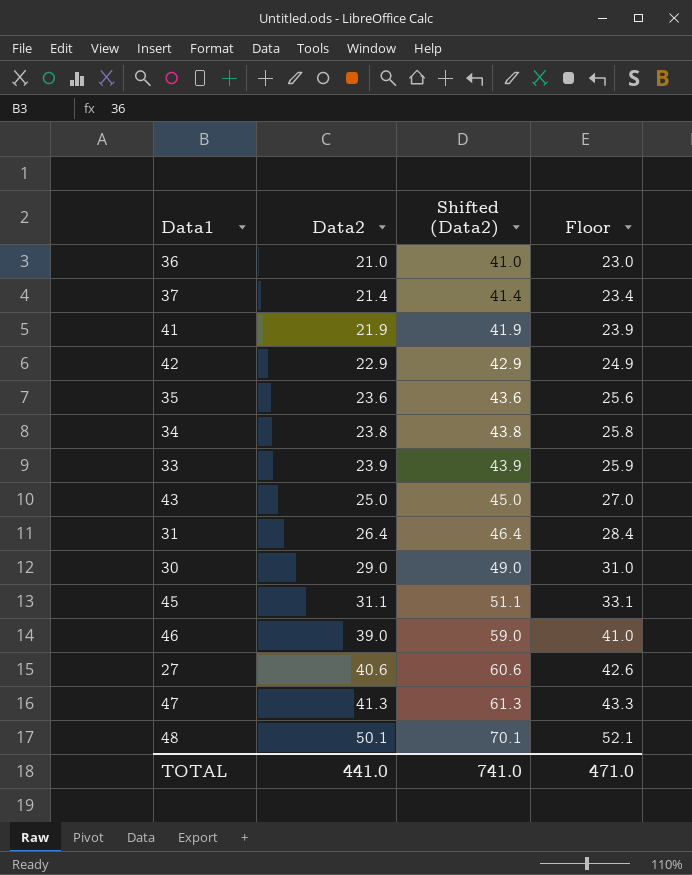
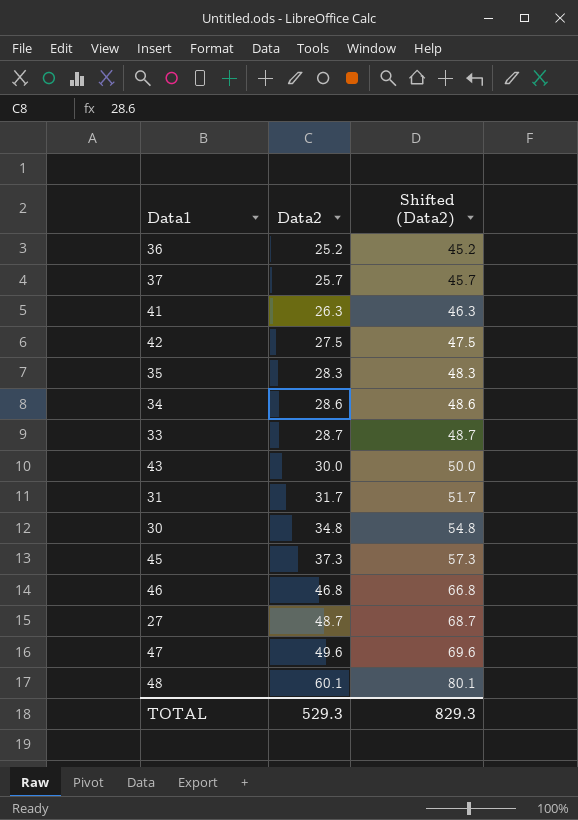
column Floor | formula: [Data2] + 2 -> none
36 | Data2: 21.0 -> 25.2
36 | Shifted (Data2): 41.0 -> 45.2
37 | Data2: 21.4 -> 25.7
37 | Shifted (Data2): 41.4 -> 45.7
41 | Data2: 21.9 -> 26.3
41 | Shifted (Data2): 41.9 -> 46.3
42 | Data2: 22.9 -> 27.5
42 | Shifted (Data2): 42.9 -> 47.5
35 | Data2: 23.6 -> 28.3
35 | Shifted (Data2): 43.6 -> 48.3
34 | Data2: 23.8 -> 28.6
34 | Shifted (Data2): 43.8 -> 48.6
33 | Data2: 23.9 -> 28.7
33 | Shifted (Data2): 43.9 -> 48.7
43 | Data2: 25.0 -> 30.0
43 | Shifted (Data2): 45.0 -> 50.0
31 | Data2: 26.4 -> 31.7
31 | Shifted (Data2): 46.4 -> 51.7
30 | Data2: 29.0 -> 34.8
30 | Shifted (Data2): 49.0 -> 54.8
45 | Data2: 31.1 -> 37.3
45 | Shifted (Data2): 51.1 -> 57.3
46 | Data2: 39.0 -> 46.8
46 | Shifted (Data2): 59.0 -> 66.8
27 | Data2: 40.6 -> 48.7
27 | Shifted (Data2): 60.6 -> 68.7
47 | Data2: 41.3 -> 49.6
47 | Shifted (Data2): 61.3 -> 69.6
48 | Data2: 50.1 -> 60.1
48 | Shifted (Data2): 70.1 -> 80.1
TOTAL | Data2: 441.0 -> 529.3
TOTAL | Shifted (Data2): 741.0 -> 829.3

